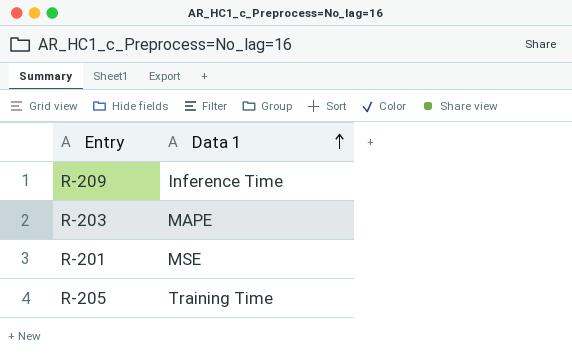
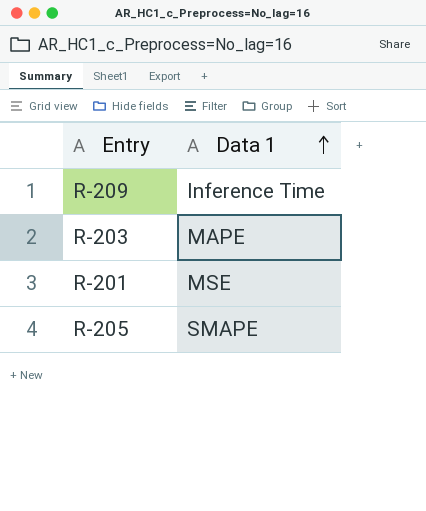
R-205 | Data 1: Training Time -> SMAPE

